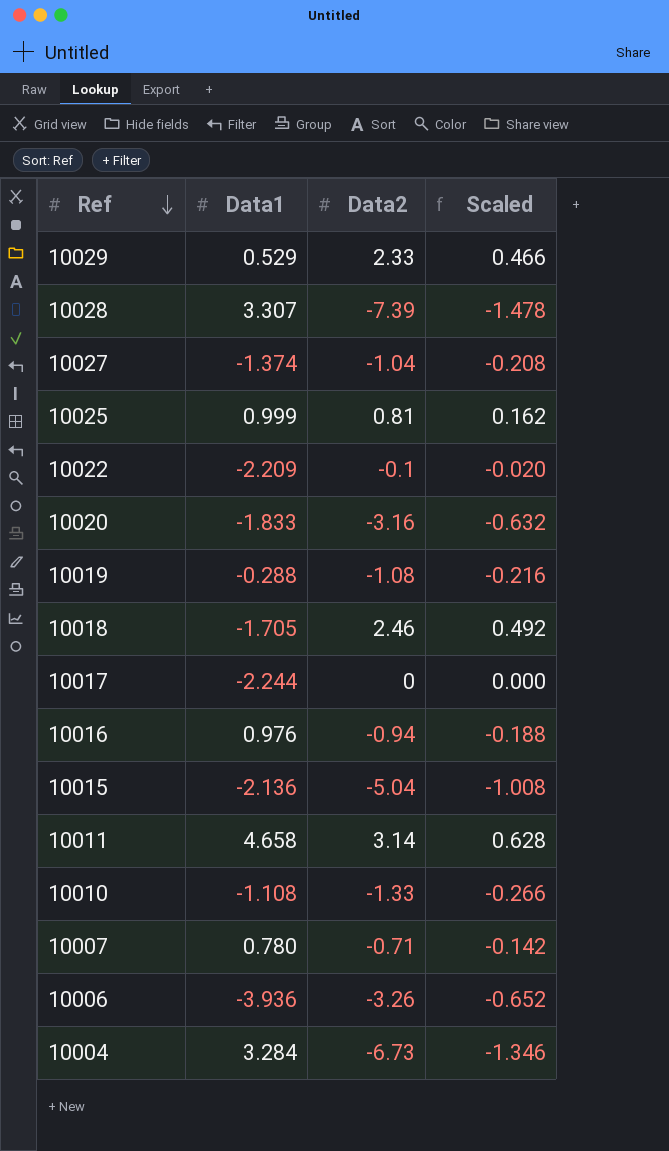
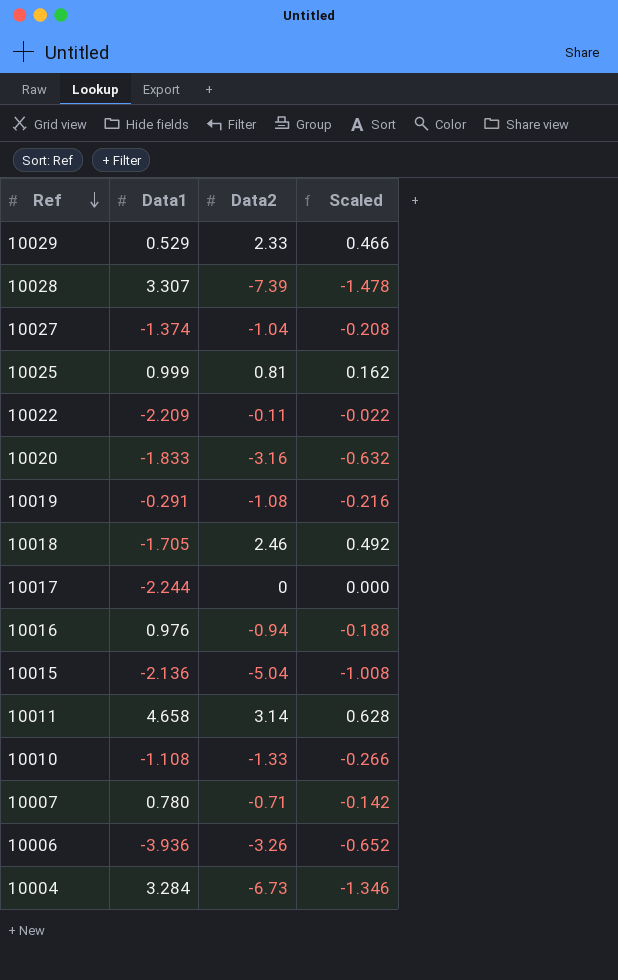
10022 | Data2: -0.1 -> -0.11
10022 | Scaled: -0.020 -> -0.022
10019 | Data1: -0.288 -> -0.291

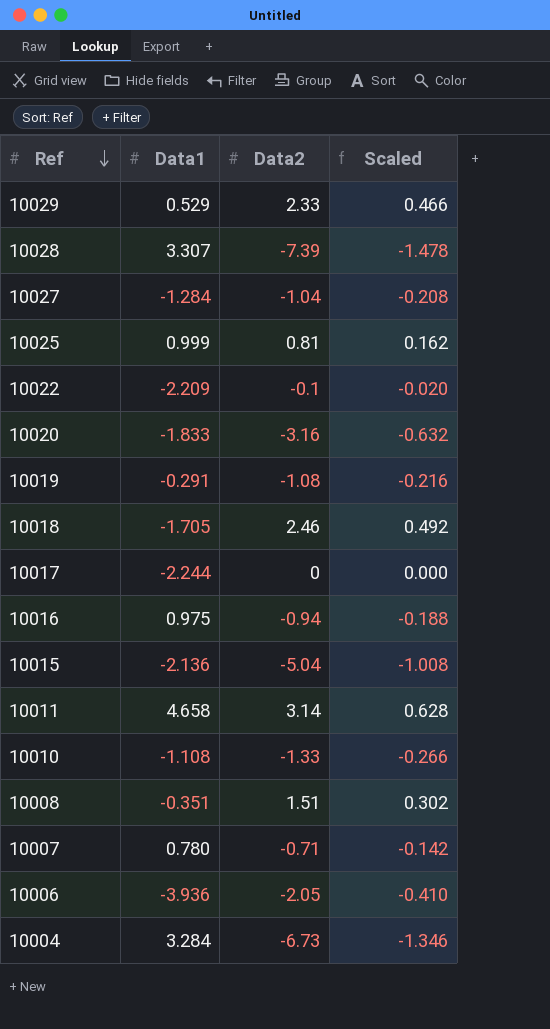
10027 | Data1: -1.374 -> -1.284
10022 | Data2: -0.11 -> -0.1
10022 | Scaled: -0.022 -> -0.020
10016 | Data1: 0.976 -> 0.975
row 10008: none -> -0.351 | 1.51 | 0.302
10006 | Data2: -3.26 -> -2.05
10006 | Scaled: -0.652 -> -0.410

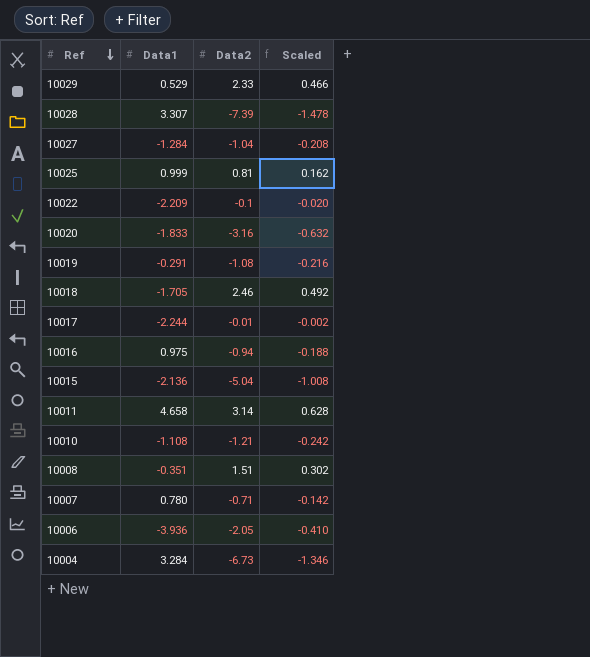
10017 | Data2: 0 -> -0.01
10017 | Scaled: 0.000 -> -0.002
10010 | Data2: -1.33 -> -1.21
10010 | Scaled: -0.266 -> -0.242

